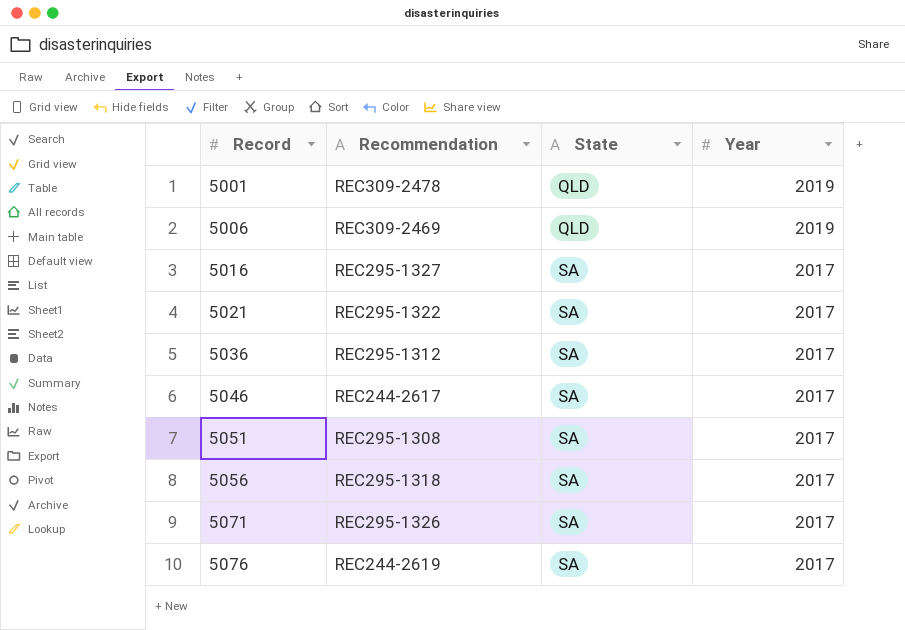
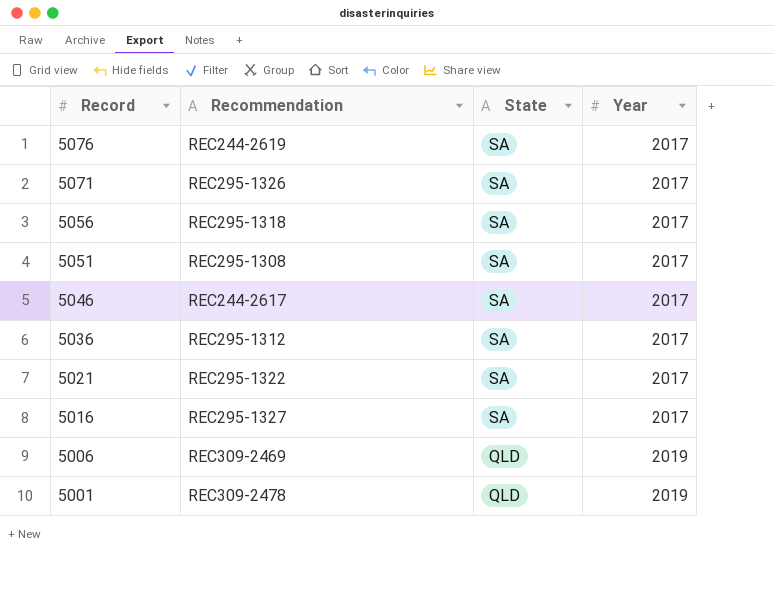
row order: Record ascending -> Record descending

